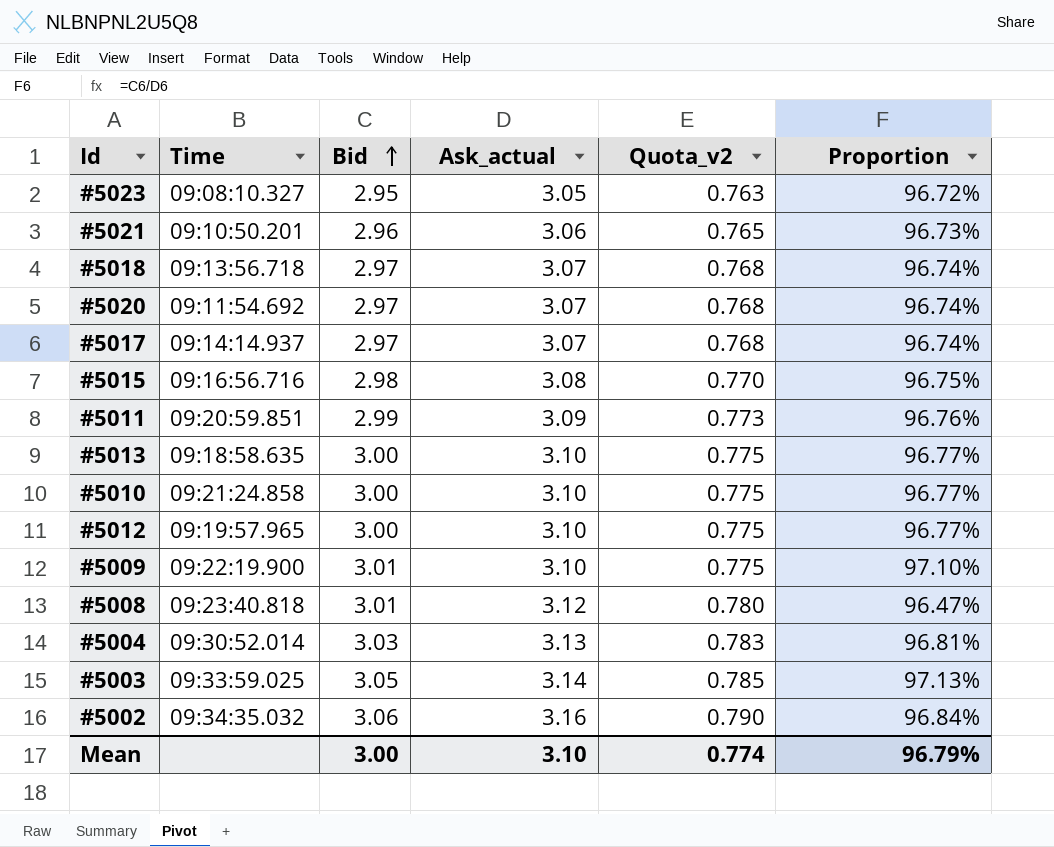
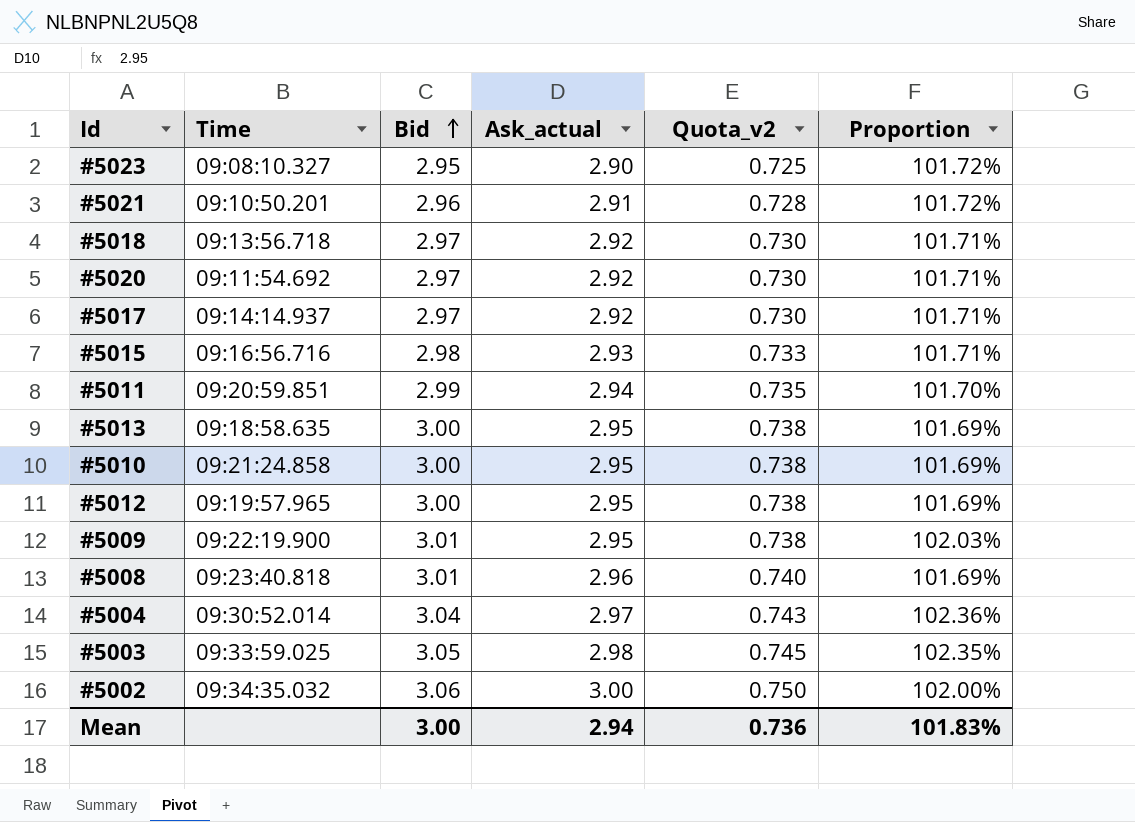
#5023 | Ask_actual: 3.05 -> 2.90
#5023 | Quota_v2: 0.763 -> 0.725
#5023 | Proportion: 96.72% -> 101.72%
#5021 | Ask_actual: 3.06 -> 2.91
#5021 | Quota_v2: 0.765 -> 0.728
#5021 | Proportion: 96.73% -> 101.72%
#5018 | Ask_actual: 3.07 -> 2.92
#5018 | Quota_v2: 0.768 -> 0.730
#5018 | Proportion: 96.74% -> 101.71%
#5020 | Ask_actual: 3.07 -> 2.92
#5020 | Quota_v2: 0.768 -> 0.730
#5020 | Proportion: 96.74% -> 101.71%
#5017 | Ask_actual: 3.07 -> 2.92
#5017 | Quota_v2: 0.768 -> 0.730
#5017 | Proportion: 96.74% -> 101.71%
#5015 | Ask_actual: 3.08 -> 2.93
#5015 | Quota_v2: 0.770 -> 0.733
#5015 | Proportion: 96.75% -> 101.71%
#5011 | Ask_actual: 3.09 -> 2.94
#5011 | Quota_v2: 0.773 -> 0.735
#5011 | Proportion: 96.76% -> 101.70%
#5013 | Ask_actual: 3.10 -> 2.95
#5013 | Quota_v2: 0.775 -> 0.738
#5013 | Proportion: 96.77% -> 101.69%
#5010 | Ask_actual: 3.10 -> 2.95
#5010 | Quota_v2: 0.775 -> 0.738
#5010 | Proportion: 96.77% -> 101.69%
#5012 | Ask_actual: 3.10 -> 2.95
#5012 | Quota_v2: 0.775 -> 0.738
#5012 | Proportion: 96.77% -> 101.69%
#5009 | Ask_actual: 3.10 -> 2.95
#5009 | Quota_v2: 0.775 -> 0.738
#5009 | Proportion: 97.10% -> 102.03%
#5008 | Ask_actual: 3.12 -> 2.96
#5008 | Quota_v2: 0.780 -> 0.740
#5008 | Proportion: 96.47% -> 101.69%
#5004 | Bid: 3.03 -> 3.04
#5004 | Ask_actual: 3.13 -> 2.97
#5004 | Quota_v2: 0.783 -> 0.743
#5004 | Proportion: 96.81% -> 102.36%
#5003 | Ask_actual: 3.14 -> 2.98
#5003 | Quota_v2: 0.785 -> 0.745
#5003 | Proportion: 97.13% -> 102.35%
#5002 | Ask_actual: 3.16 -> 3.00
#5002 | Quota_v2: 0.790 -> 0.750
#5002 | Proportion: 96.84% -> 102.00%
Mean | Ask_actual: 3.10 -> 2.94
Mean | Quota_v2: 0.774 -> 0.736
Mean | Proportion: 96.79% -> 101.83%

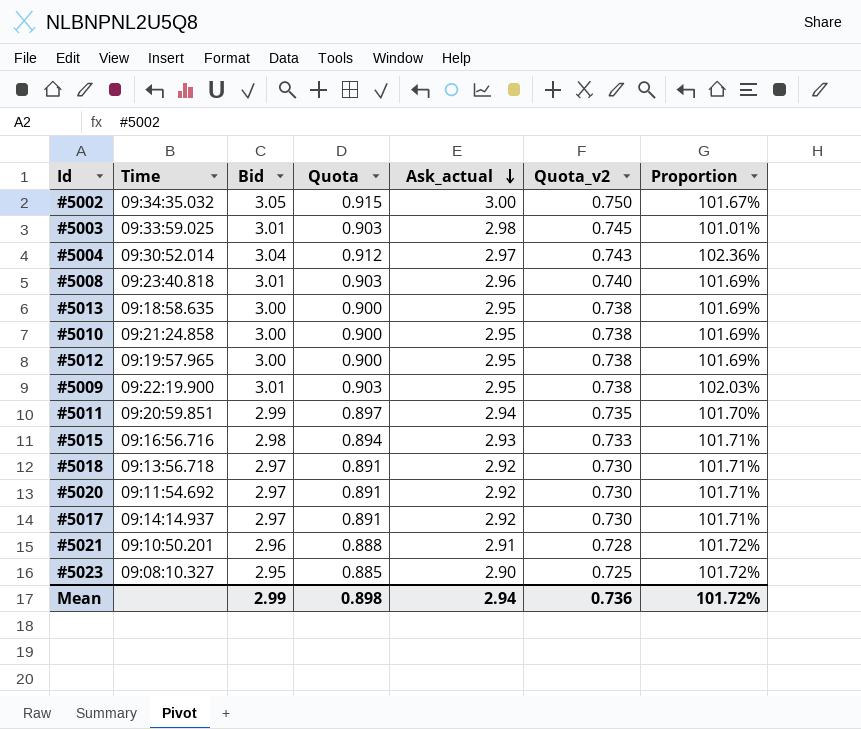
row order: Bid ascending -> Ask_actual descending
column Quota | formula: none -> [Bid] * 0.3
#5002 | Bid: 3.06 -> 3.05
#5002 | Proportion: 102.00% -> 101.67%
#5003 | Bid: 3.05 -> 3.01
#5003 | Proportion: 102.35% -> 101.01%
Mean | Bid: 3.00 -> 2.99
Mean | Proportion: 101.83% -> 101.72%

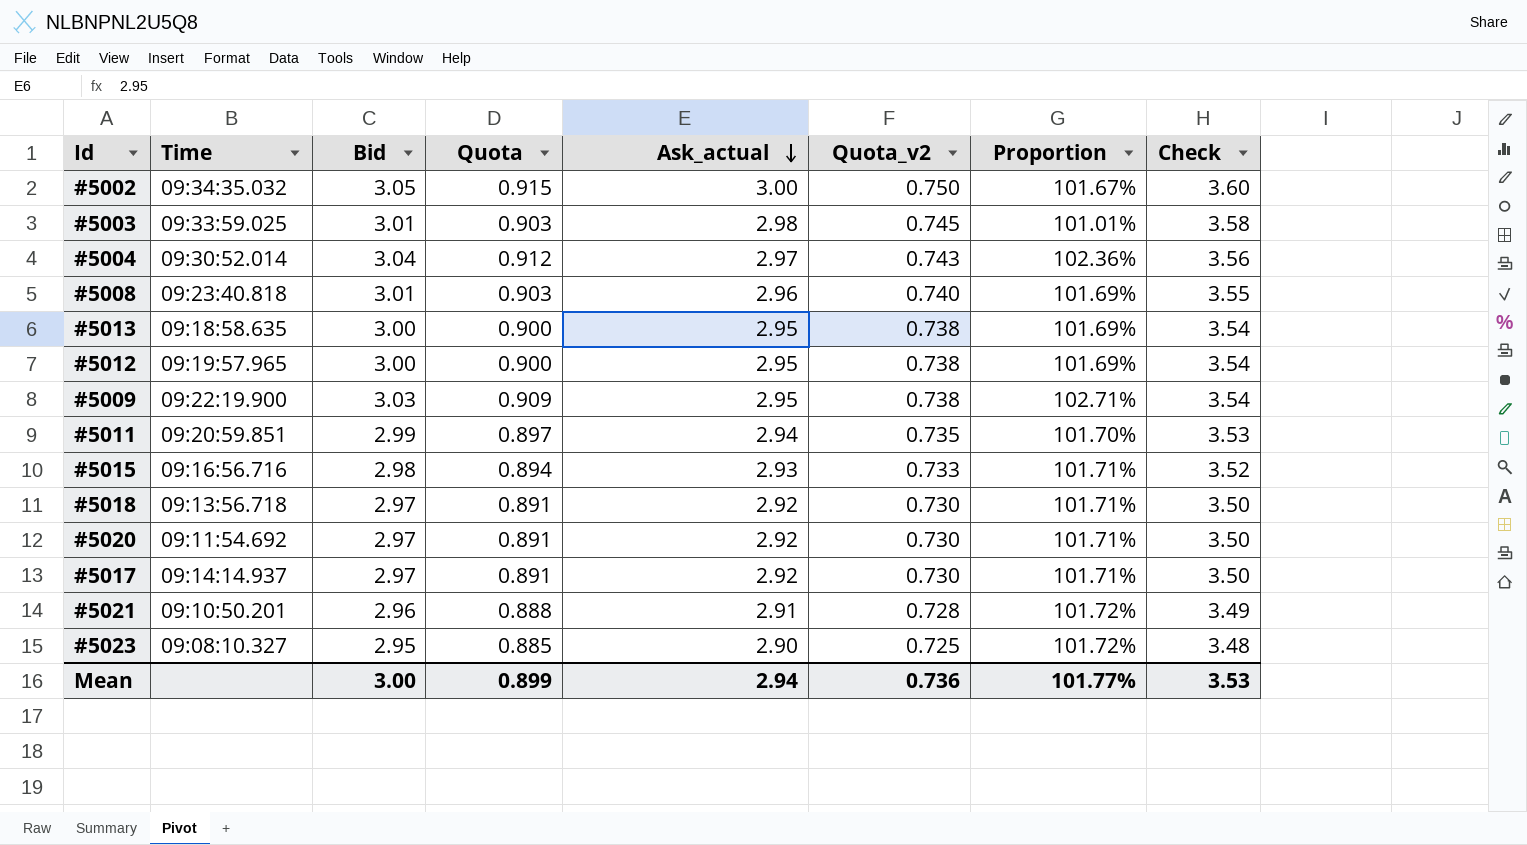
column Check | formula: none -> [Ask_actual] * 1.2
row #5010: 09:21:24.858 | 3.00 | 0.900 | 2.95 | 0.738 | 101.69% -> none
#5009 | Bid: 3.01 -> 3.03
#5009 | Quota: 0.903 -> 0.909
#5009 | Proportion: 102.03% -> 102.71%
Mean | Bid: 2.99 -> 3.00
Mean | Quota: 0.898 -> 0.899
Mean | Proportion: 101.72% -> 101.77%

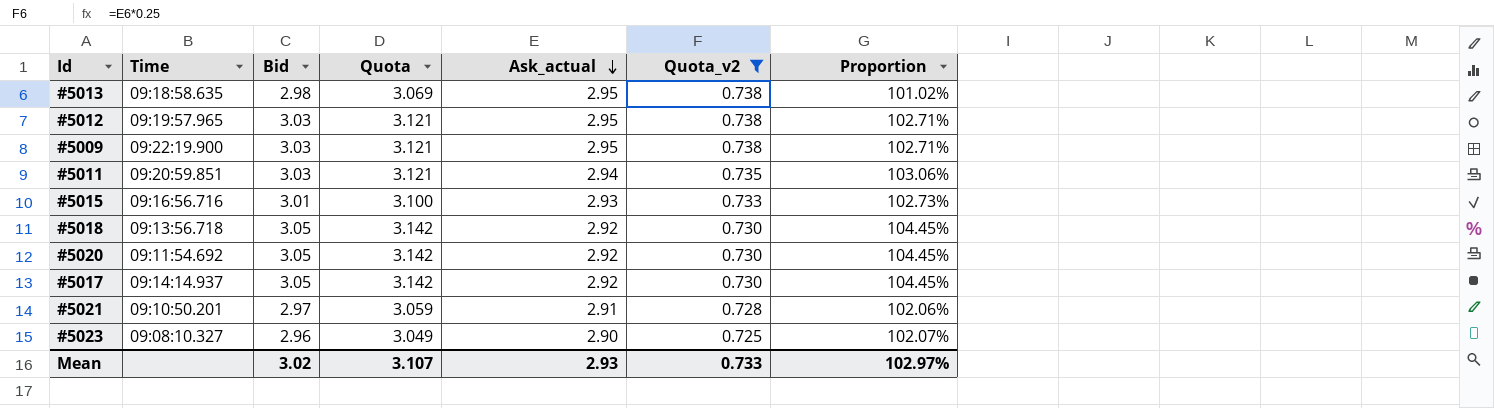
filter: none -> Quota_v2 <= 0.738
column Check | formula: [Ask_actual] * 1.2 -> none
column Quota | formula: [Bid] * 0.3 -> [Bid] * 1.03
#5013 | Bid: 3.00 -> 2.98
#5013 | Proportion: 101.69% -> 101.02%
#5012 | Bid: 3.00 -> 3.03
#5012 | Proportion: 101.69% -> 102.71%
#5011 | Bid: 2.99 -> 3.03
#5011 | Proportion: 101.70% -> 103.06%
#5015 | Bid: 2.98 -> 3.01
#5015 | Proportion: 101.71% -> 102.73%
#5018 | Bid: 2.97 -> 3.05
#5018 | Proportion: 101.71% -> 104.45%
#5020 | Bid: 2.97 -> 3.05
#5020 | Proportion: 101.71% -> 104.45%
#5017 | Bid: 2.97 -> 3.05
#5017 | Proportion: 101.71% -> 104.45%
#5021 | Bid: 2.96 -> 2.97
#5021 | Proportion: 101.72% -> 102.06%
#5023 | Bid: 2.95 -> 2.96
#5023 | Proportion: 101.72% -> 102.07%
Mean | Bid: 3.00 -> 3.02
Mean | Quota: 0.899 -> 3.107
Mean | Ask_actual: 2.94 -> 2.93
Mean | Quota_v2: 0.736 -> 0.733
Mean | Proportion: 101.77% -> 102.97%

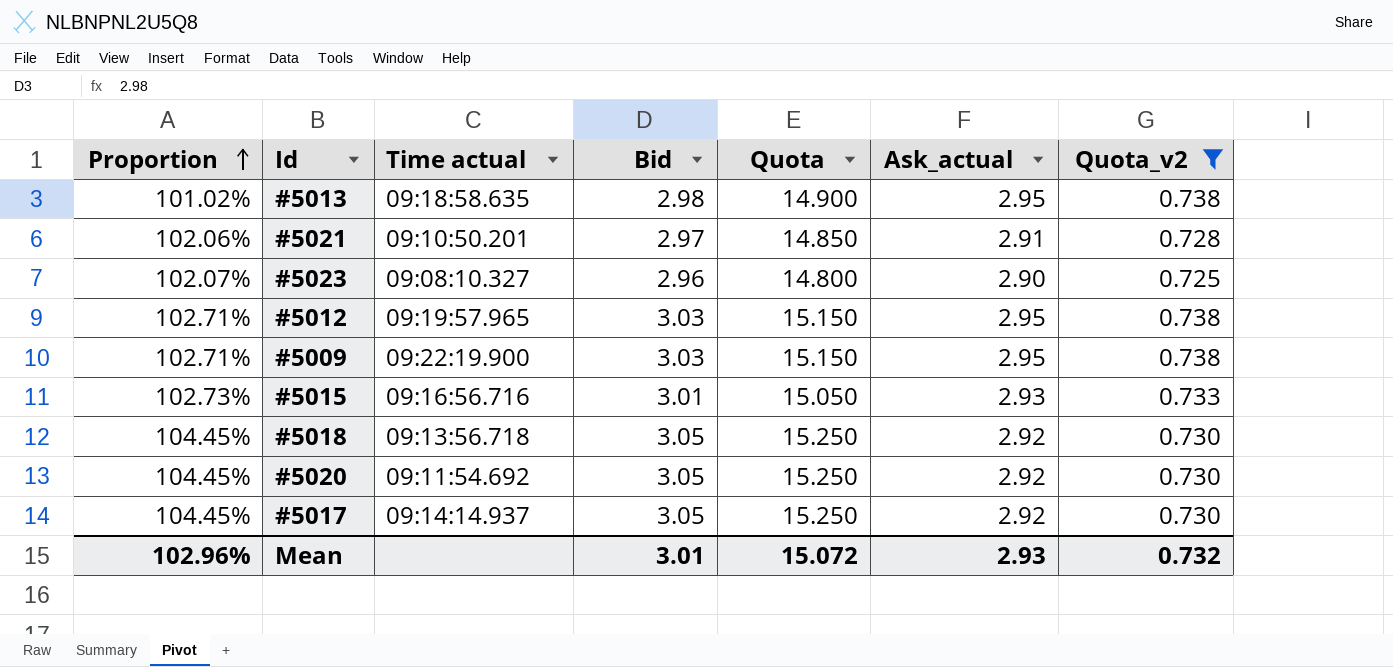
row order: Ask_actual descending -> Proportion ascending
column Proportion | position: 7 -> 1
column name: Time -> Time actual
column Quota | formula: [Bid] * 1.03 -> [Bid] * 5
row #5011: 09:20:59.851 | 3.03 | 3.121 | 2.94 | 0.735 | 103.06% -> none
Mean | Proportion: 102.97% -> 102.96%
Mean | Bid: 3.02 -> 3.01
Mean | Quota: 3.107 -> 15.072
Mean | Quota_v2: 0.733 -> 0.732

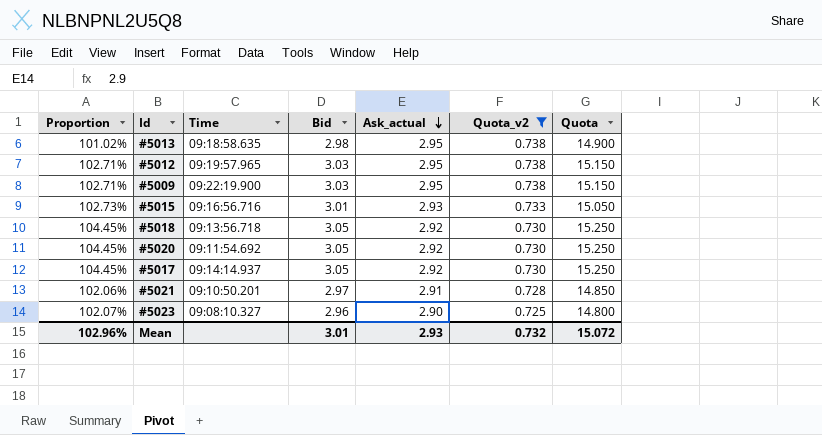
row order: Proportion ascending -> Ask_actual descending
column name: Time actual -> Time
column Quota | position: 5 -> 7

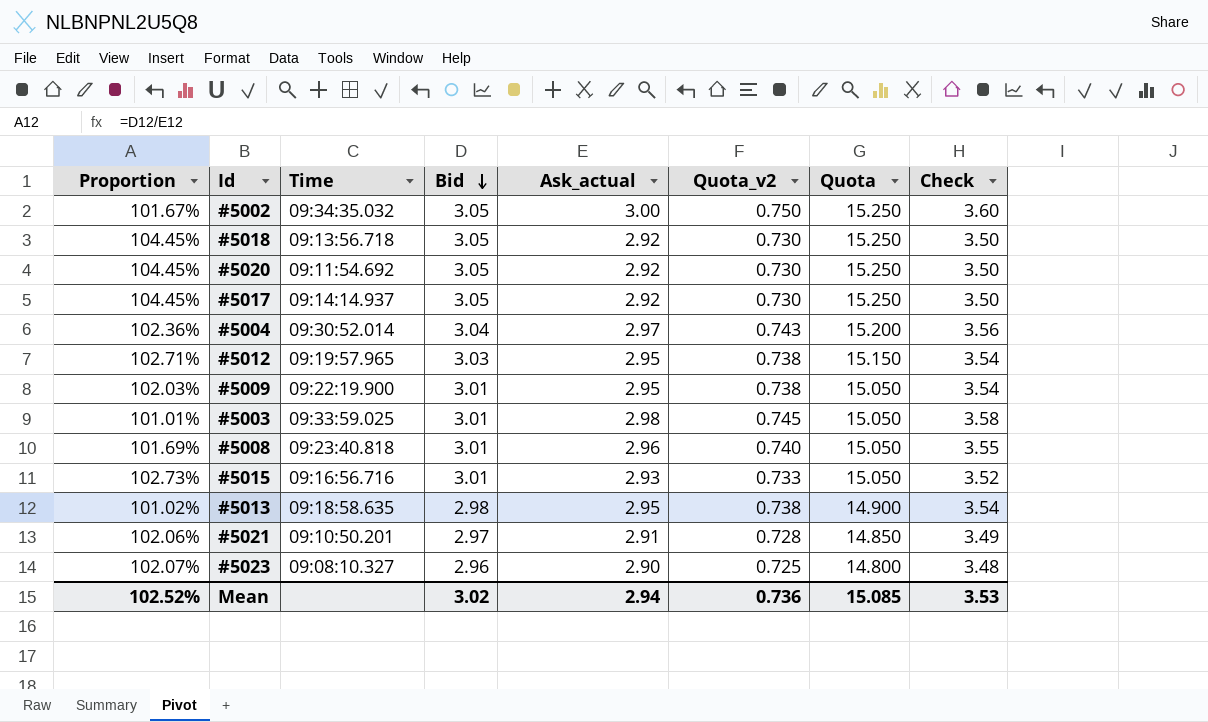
filter: Quota_v2 <= 0.738 -> none
row order: Ask_actual descending -> Bid descending
column Check | formula: none -> [Ask_actual] * 1.2
#5009 | Proportion: 102.71% -> 102.03%
#5009 | Bid: 3.03 -> 3.01
#5009 | Quota: 15.150 -> 15.050
Mean | Proportion: 102.96% -> 102.52%
Mean | Bid: 3.01 -> 3.02
Mean | Ask_actual: 2.93 -> 2.94
Mean | Quota_v2: 0.732 -> 0.736
Mean | Quota: 15.072 -> 15.085

